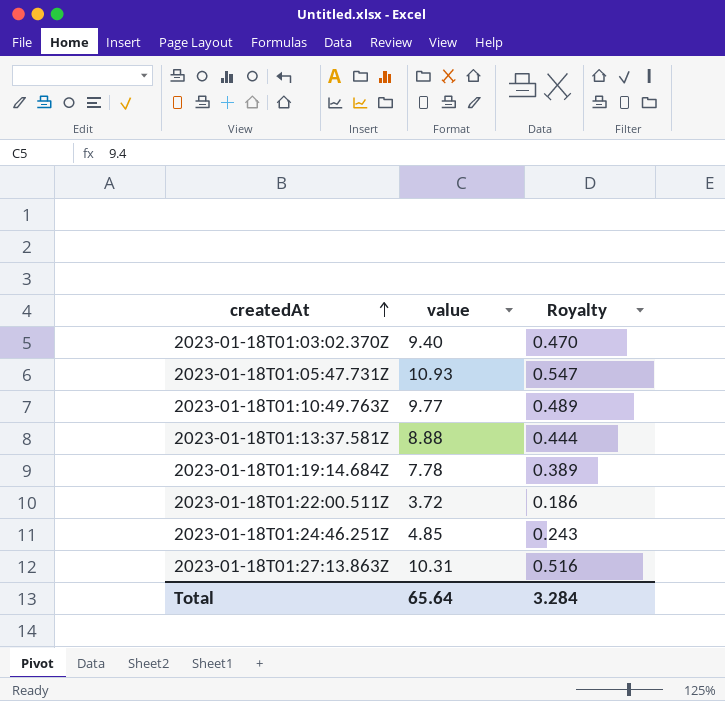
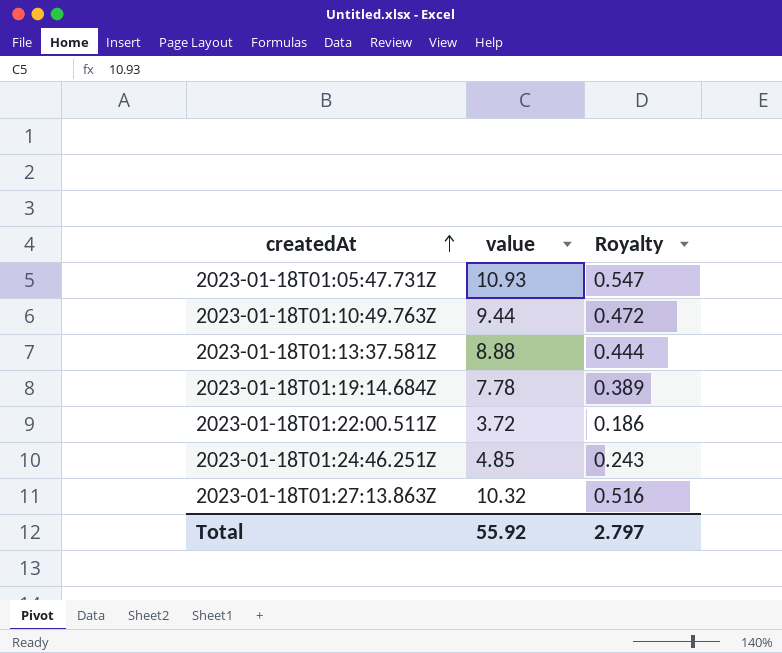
row 2023-01-18T01:03:02.370Z: 9.40 | 0.470 -> none
2023-01-18T01:10:49.763Z | value: 9.77 -> 9.44
2023-01-18T01:10:49.763Z | Royalty: 0.489 -> 0.472
2023-01-18T01:27:13.863Z | value: 10.31 -> 10.32
Total | value: 65.64 -> 55.92
Total | Royalty: 3.284 -> 2.797

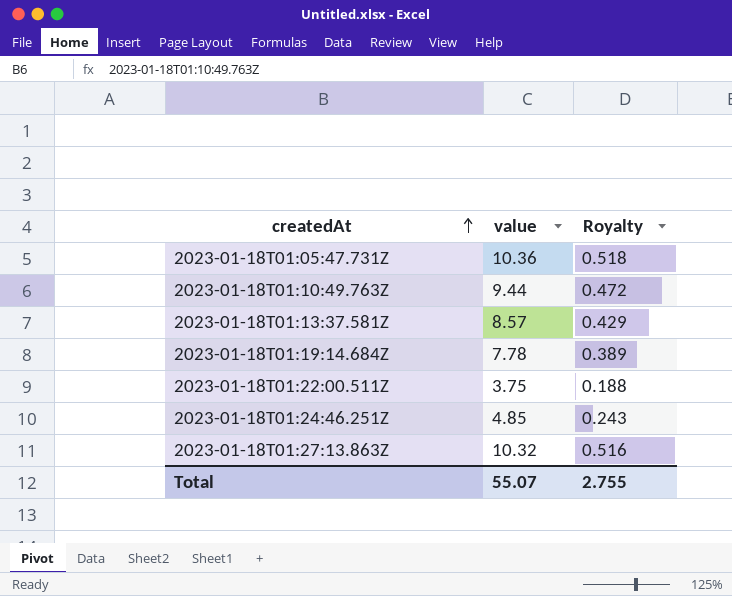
2023-01-18T01:05:47.731Z | value: 10.93 -> 10.36
2023-01-18T01:05:47.731Z | Royalty: 0.547 -> 0.518
2023-01-18T01:13:37.581Z | value: 8.88 -> 8.57
2023-01-18T01:13:37.581Z | Royalty: 0.444 -> 0.429
2023-01-18T01:22:00.511Z | value: 3.72 -> 3.75
2023-01-18T01:22:00.511Z | Royalty: 0.186 -> 0.188
Total | value: 55.92 -> 55.07
Total | Royalty: 2.797 -> 2.755

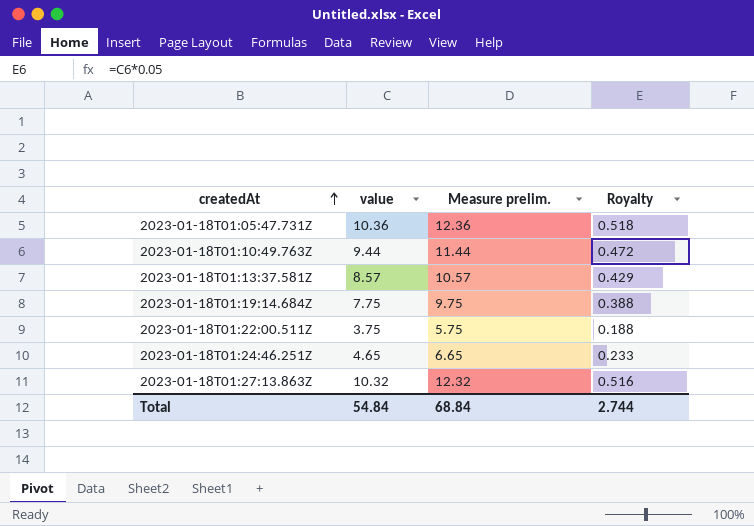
column Measure prelim. | formula: none -> [value] + 2
2023-01-18T01:19:14.684Z | value: 7.78 -> 7.75
2023-01-18T01:19:14.684Z | Royalty: 0.389 -> 0.388
2023-01-18T01:24:46.251Z | value: 4.85 -> 4.65
2023-01-18T01:24:46.251Z | Royalty: 0.243 -> 0.233
Total | value: 55.07 -> 54.84
Total | Royalty: 2.755 -> 2.744

